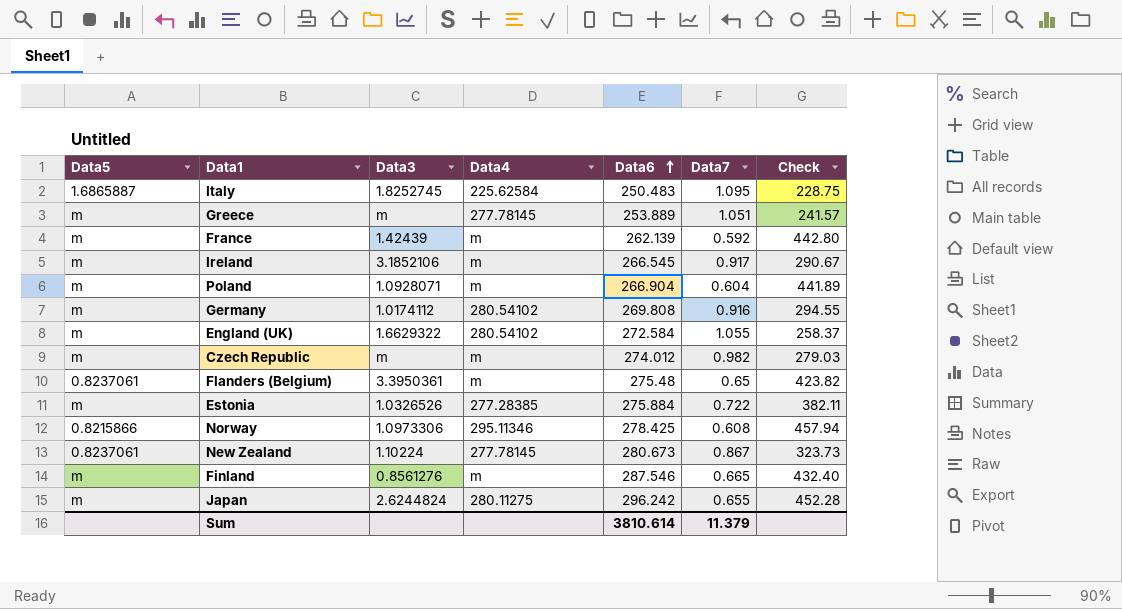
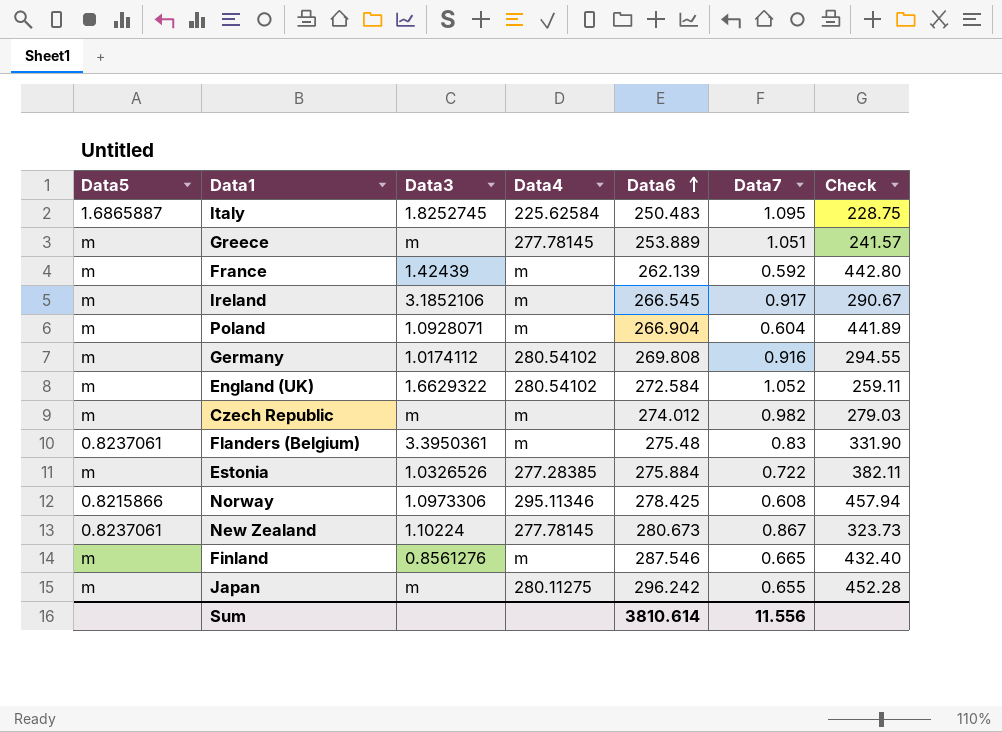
England (UK) | Data7: 1.055 -> 1.052
England (UK) | Check: 258.37 -> 259.11
Flanders (Belgium) | Data7: 0.65 -> 0.83
Flanders (Belgium) | Check: 423.82 -> 331.90
Japan | Data3: 2.6244824 -> m
Sum | Data7: 11.379 -> 11.556

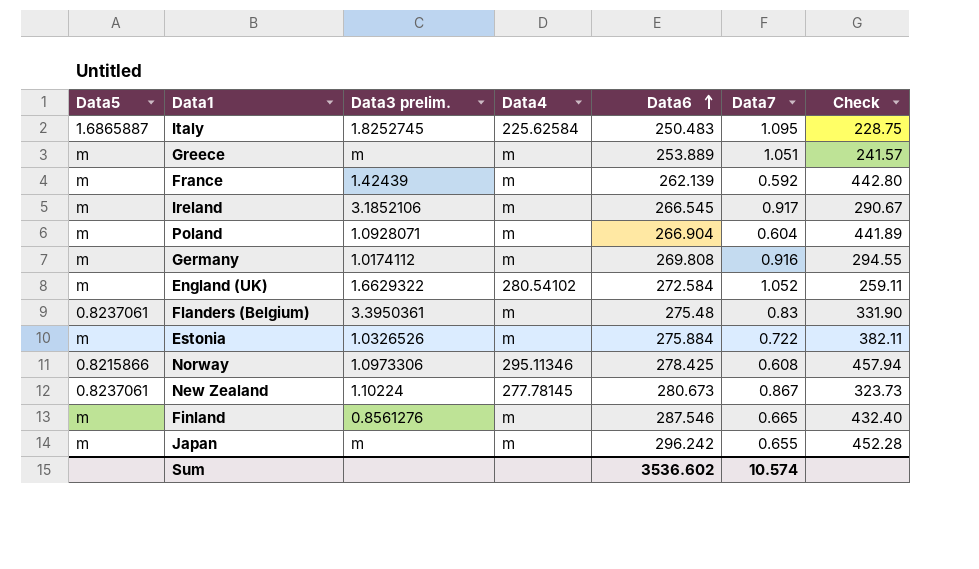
column name: Data3 -> Data3 prelim.
row Czech Republic: m | m | m | 274.012 | 0.982 | 279.03 -> none
Greece | Data4: 277.78145 -> m
Germany | Data4: 280.54102 -> m
Estonia | Data4: 277.28385 -> m
Japan | Data4: 280.11275 -> m
Sum | Data6: 3810.614 -> 3536.602
Sum | Data7: 11.556 -> 10.574

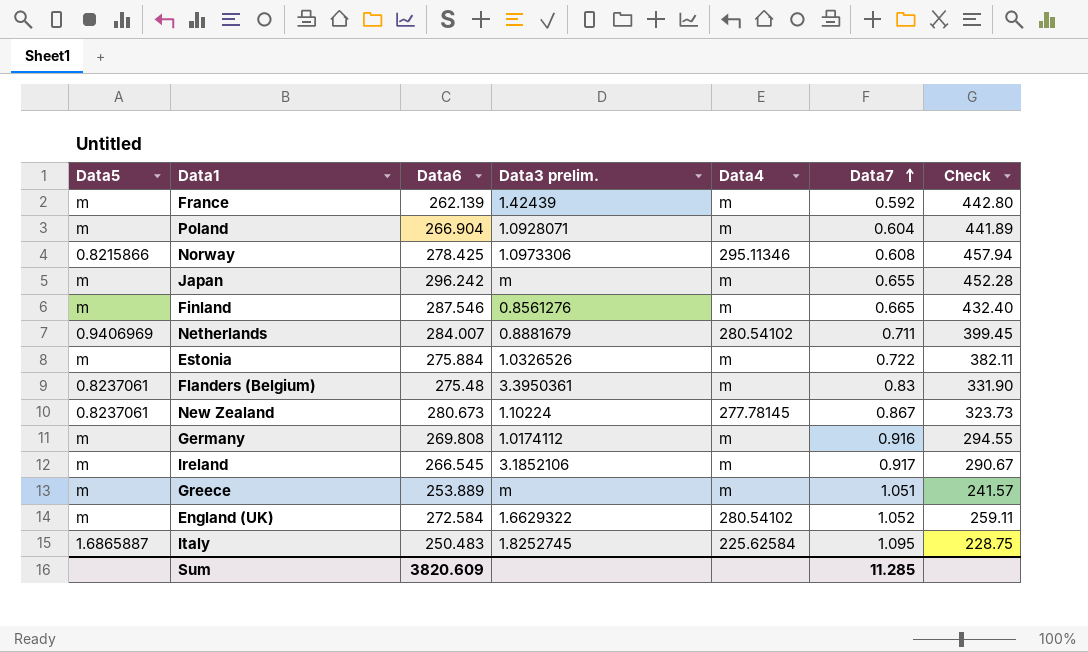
row order: Data6 ascending -> Data7 ascending
column Data6 | position: 5 -> 3
row Netherlands: none -> 0.9406969 | 284.007 | 0.8881679 | 280.54102 | 0.711 | 399.45
Sum | Data6: 3536.602 -> 3820.609
Sum | Data7: 10.574 -> 11.285

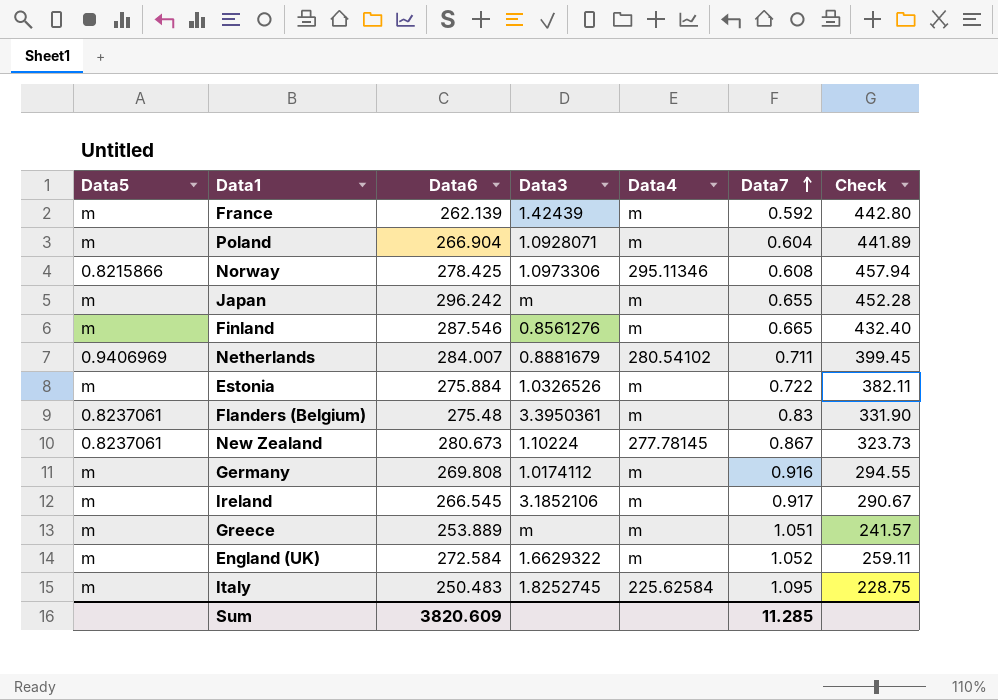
column name: Data3 prelim. -> Data3
England (UK) | Data4: 280.54102 -> m
Italy | Data5: 1.6865887 -> m

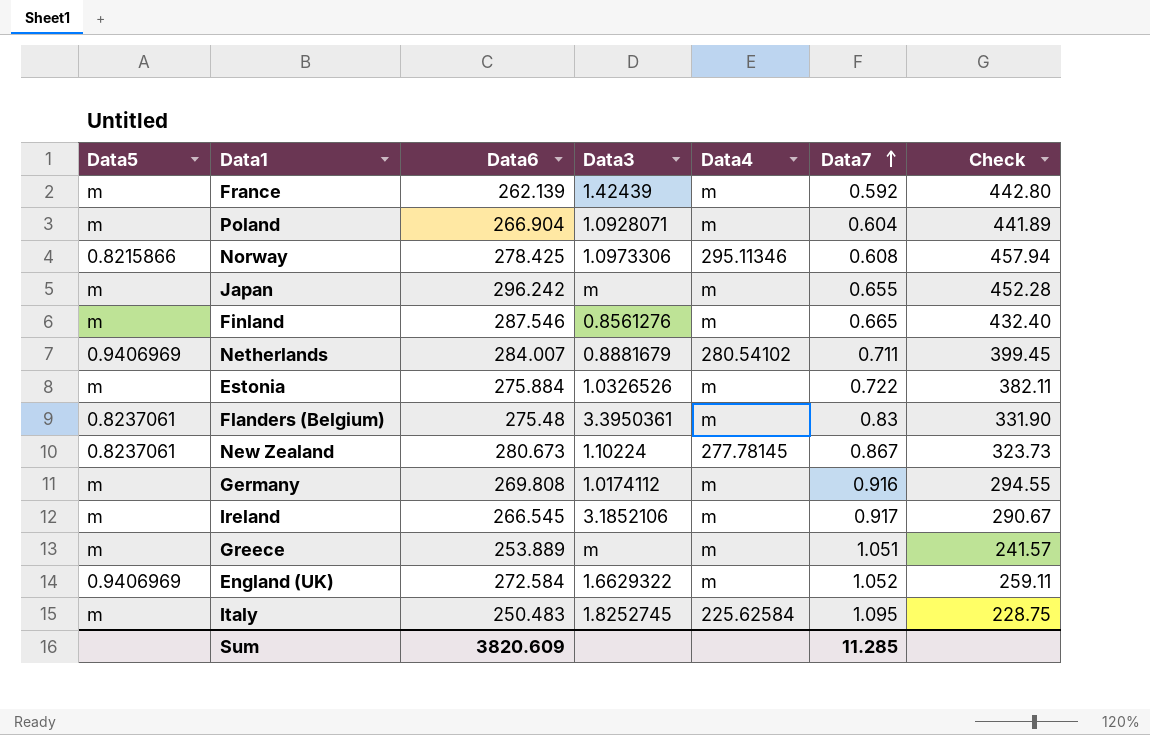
England (UK) | Data5: m -> 0.9406969

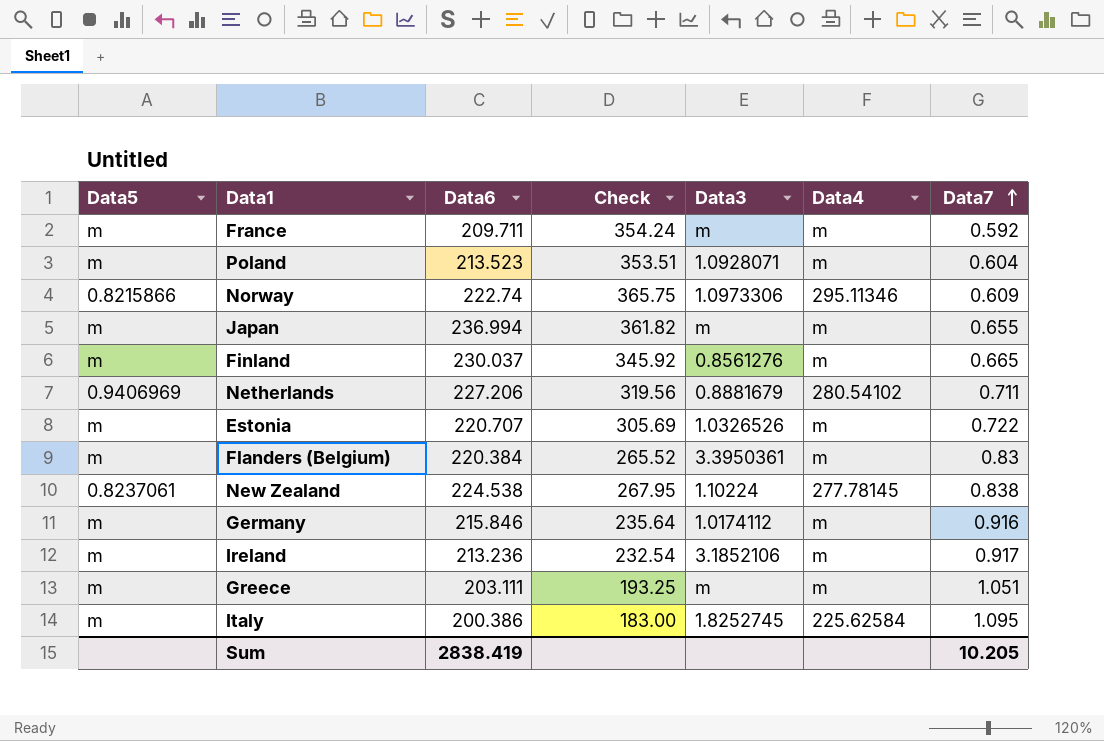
column Check | position: 7 -> 4
row England (UK): 0.9406969 | 272.584 | 1.6629322 | m | 1.052 | 259.11 -> none
France | Data6: 262.139 -> 209.711
France | Check: 442.80 -> 354.24
France | Data3: 1.42439 -> m
Poland | Data6: 266.904 -> 213.523
Poland | Check: 441.89 -> 353.51
Norway | Data6: 278.425 -> 222.74
Norway | Check: 457.94 -> 365.75
Norway | Data7: 0.608 -> 0.609
Japan | Data6: 296.242 -> 236.994
Japan | Check: 452.28 -> 361.82
Finland | Data6: 287.546 -> 230.037
Finland | Check: 432.40 -> 345.92
Netherlands | Data6: 284.007 -> 227.206
Netherlands | Check: 399.45 -> 319.56
Estonia | Data6: 275.884 -> 220.707
Estonia | Check: 382.11 -> 305.69
Flanders (Belgium) | Data5: 0.8237061 -> m
Flanders (Belgium) | Data6: 275.48 -> 220.384
Flanders (Belgium) | Check: 331.90 -> 265.52
New Zealand | Data6: 280.673 -> 224.538
New Zealand | Check: 323.73 -> 267.95
New Zealand | Data7: 0.867 -> 0.838
Germany | Data6: 269.808 -> 215.846
Germany | Check: 294.55 -> 235.64
Ireland | Data6: 266.545 -> 213.236
Ireland | Check: 290.67 -> 232.54
Greece | Data6: 253.889 -> 203.111
Greece | Check: 241.57 -> 193.25
Italy | Data6: 250.483 -> 200.386
Italy | Check: 228.75 -> 183.00
Sum | Data6: 3820.609 -> 2838.419
Sum | Data7: 11.285 -> 10.205

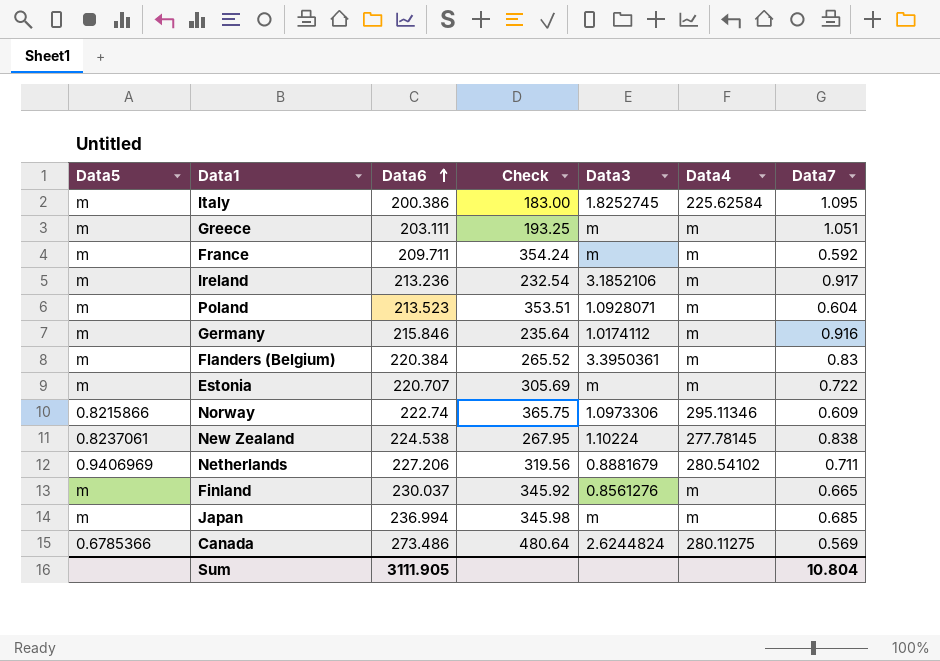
row order: Data7 ascending -> Data6 ascending
Estonia | Data3: 1.0326526 -> m
Japan | Check: 361.82 -> 345.98
Japan | Data7: 0.655 -> 0.685
row Canada: none -> 0.6785366 | 273.486 | 480.64 | 2.6244824 | 280.11275 | 0.569
Sum | Data6: 2838.419 -> 3111.905
Sum | Data7: 10.205 -> 10.804

